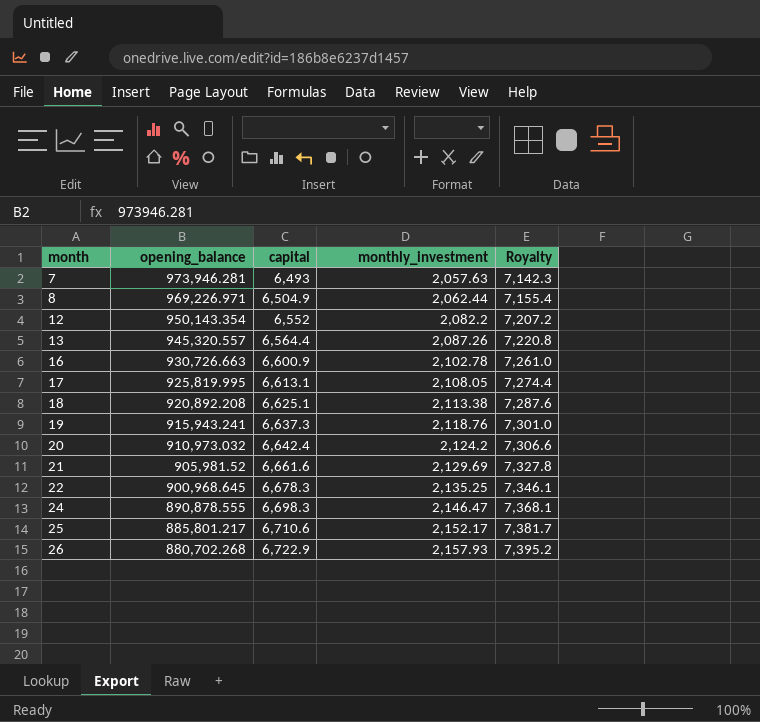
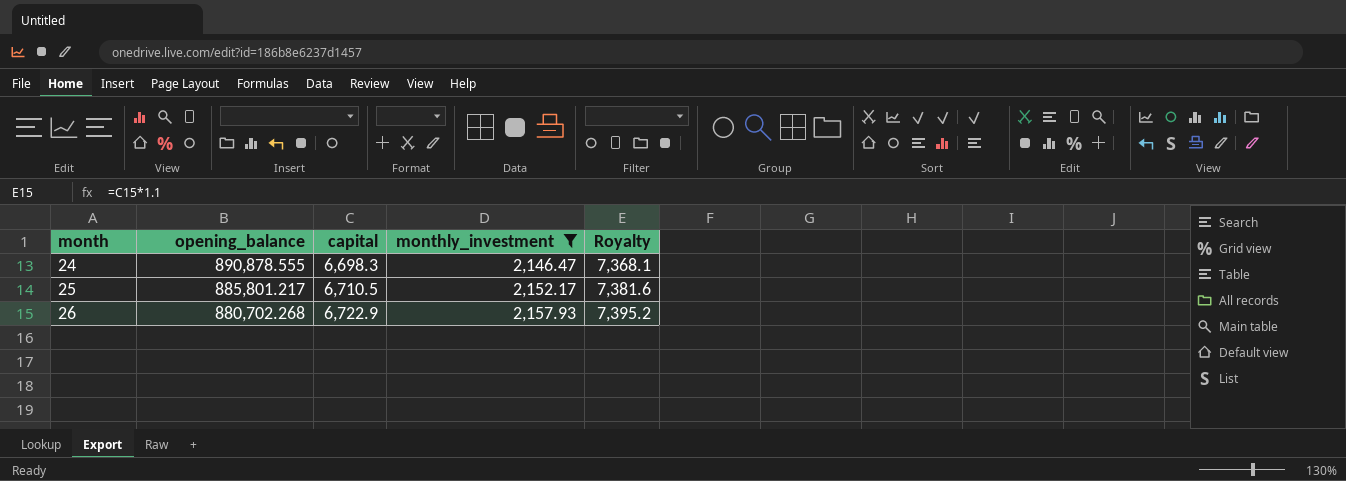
filter: none -> monthly_investment >= 2,146.47
25 | capital: 6,710.6 -> 6,710.5
25 | Royalty: 7,381.7 -> 7,381.6

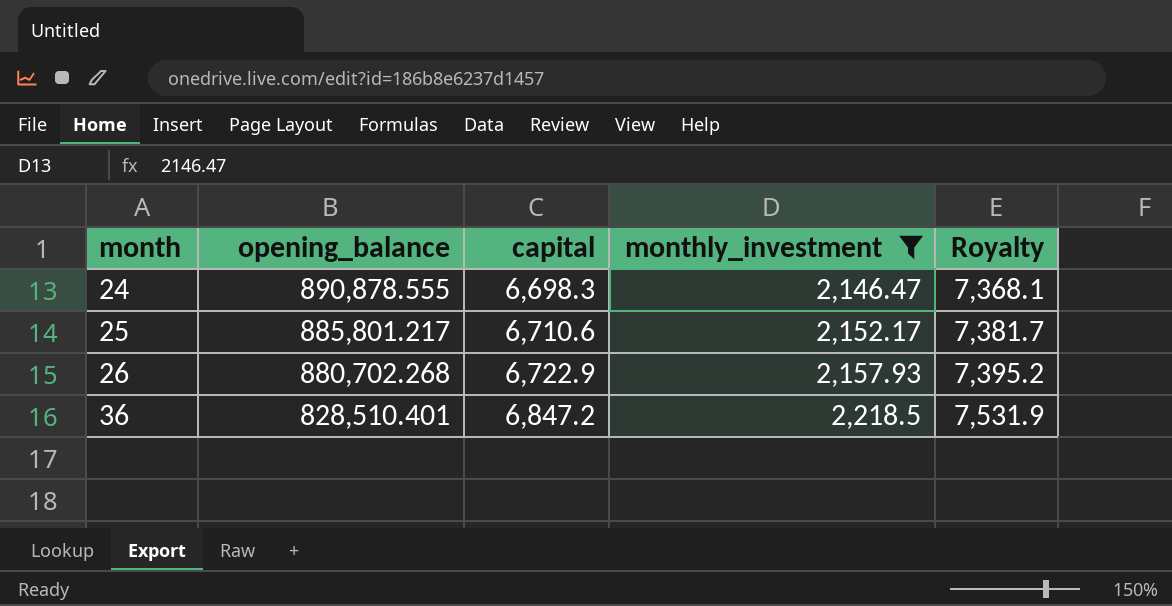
25 | capital: 6,710.5 -> 6,710.6
25 | Royalty: 7,381.6 -> 7,381.7
row 36: none -> 828,510.401 | 6,847.2 | 2,218.5 | 7,531.9

